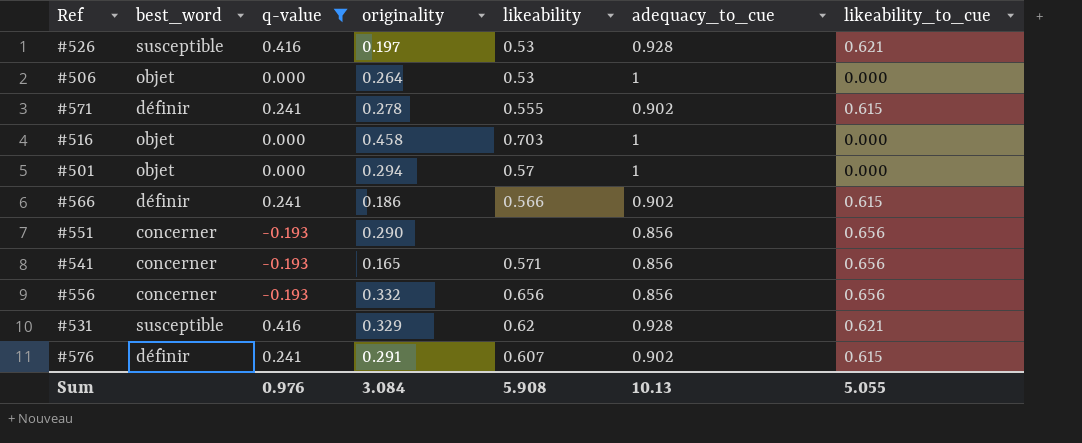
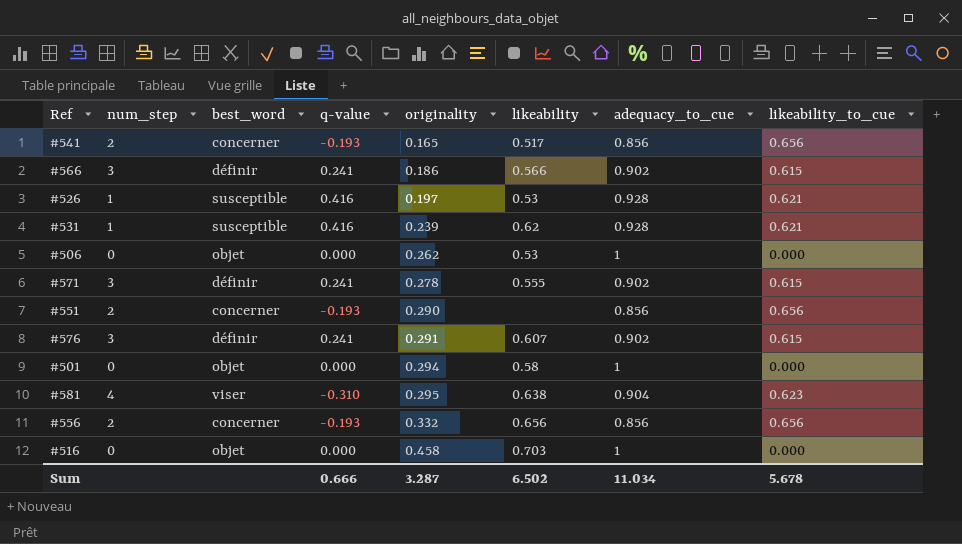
filter: q-value != -0.310 -> none
row order: none -> originality ascending
column num_step | position: none -> 2
#541 | likeability: 0.571 -> 0.517
#531 | originality: 0.329 -> 0.239
#506 | originality: 0.264 -> 0.262
#501 | likeability: 0.57 -> 0.58
Sum | q-value: 0.976 -> 0.666
Sum | originality: 3.084 -> 3.287
Sum | likeability: 5.908 -> 6.502
Sum | adequacy_to_cue: 10.13 -> 11.034
Sum | likeability_to_cue: 5.055 -> 5.678

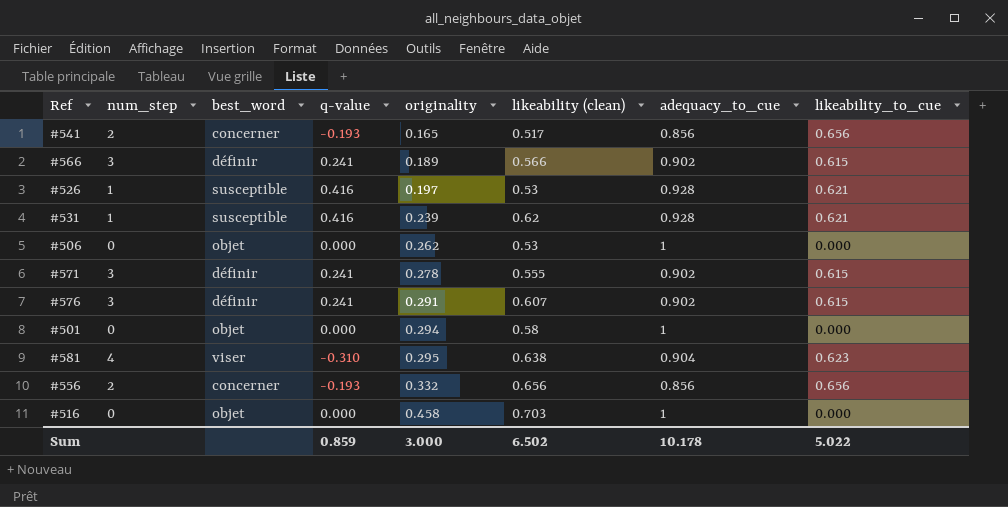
column name: likeability -> likeability (clean)
row #551: 2 | concerner | -0.193 | 0.290 | none | 0.856 | 0.656 -> none
#566 | originality: 0.186 -> 0.189
Sum | q-value: 0.666 -> 0.859
Sum | originality: 3.287 -> 3.000
Sum | adequacy_to_cue: 11.034 -> 10.178
Sum | likeability_to_cue: 5.678 -> 5.022

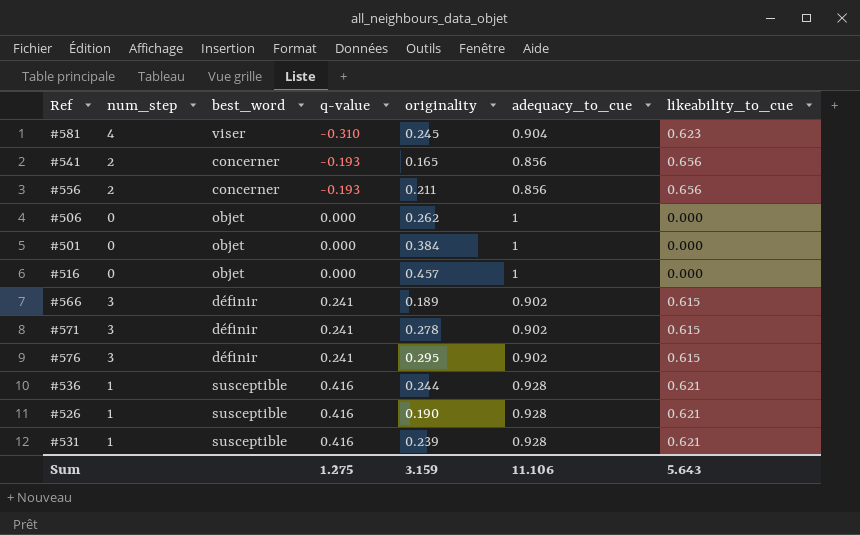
row order: originality ascending -> q-value ascending
column likeability (clean) | position: 6 -> none
#581 | originality: 0.295 -> 0.245
#556 | originality: 0.332 -> 0.211
#501 | originality: 0.294 -> 0.384
#516 | originality: 0.458 -> 0.457
#576 | originality: 0.291 -> 0.295
row #536: none -> 1 | susceptible | 0.416 | 0.244 | 0.928 | 0.621
#526 | originality: 0.197 -> 0.190
Sum | q-value: 0.859 -> 1.275
Sum | originality: 3.000 -> 3.159
Sum | adequacy_to_cue: 10.178 -> 11.106
Sum | likeability_to_cue: 5.022 -> 5.643

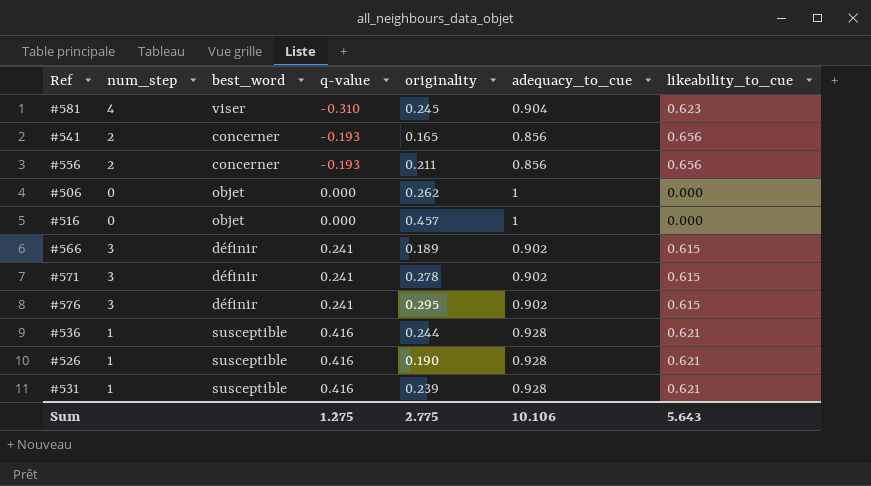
row #501: 0 | objet | 0.000 | 0.384 | 1 | 0.000 -> none
Sum | originality: 3.159 -> 2.775
Sum | adequacy_to_cue: 11.106 -> 10.106

